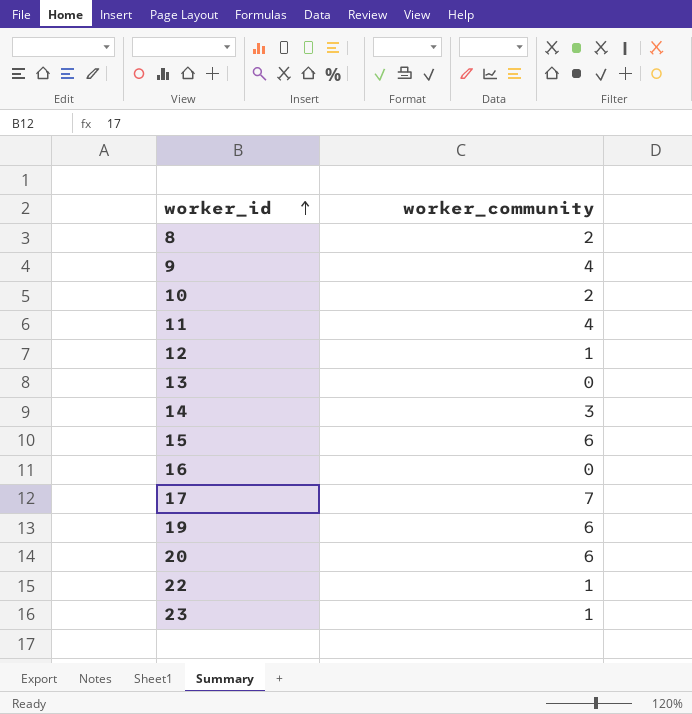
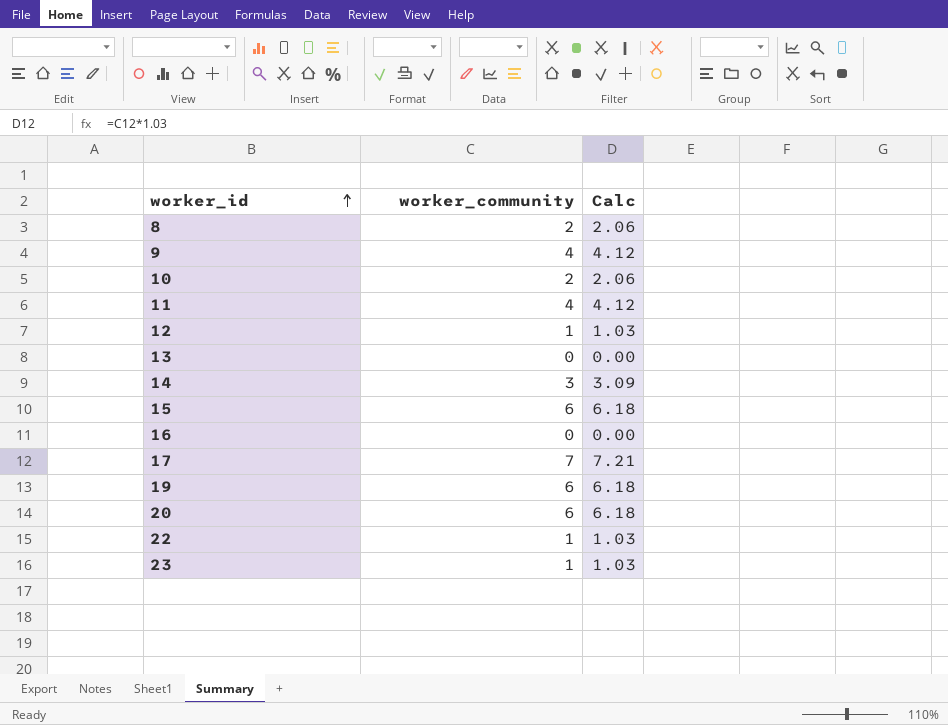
column Calc | formula: none -> [worker_community] * 1.03

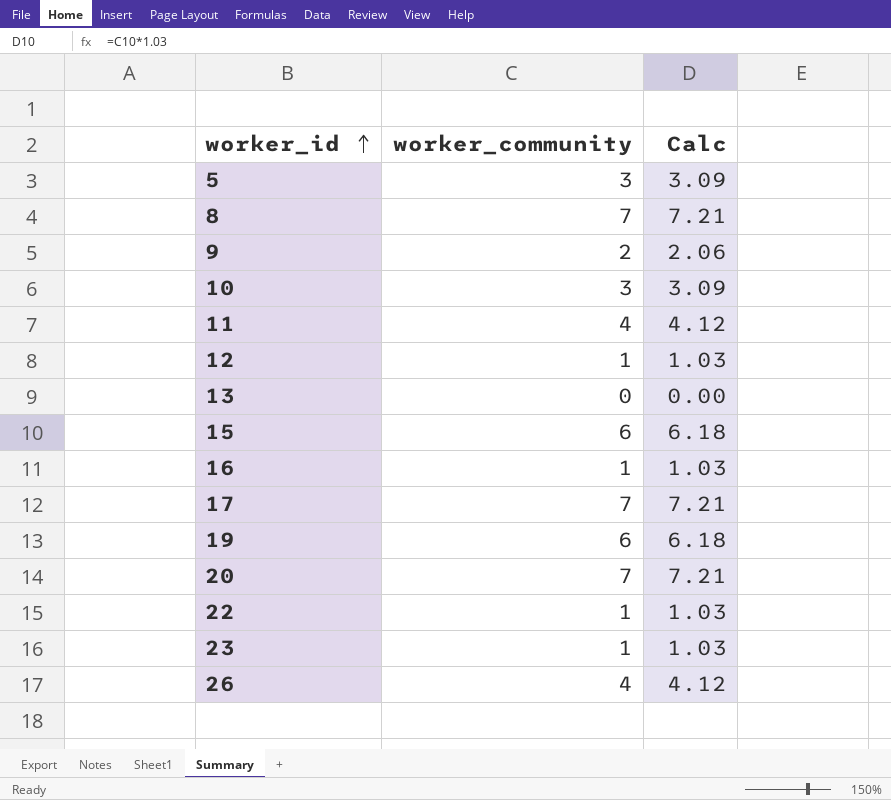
row 14: 3 | 3.09 -> none
row 5: none -> 3 | 3.09
8 | worker_community: 2 -> 7
8 | Calc: 2.06 -> 7.21
9 | worker_community: 4 -> 2
9 | Calc: 4.12 -> 2.06
10 | worker_community: 2 -> 3
10 | Calc: 2.06 -> 3.09
16 | worker_community: 0 -> 1
16 | Calc: 0.00 -> 1.03
20 | worker_community: 6 -> 7
20 | Calc: 6.18 -> 7.21
row 26: none -> 4 | 4.12

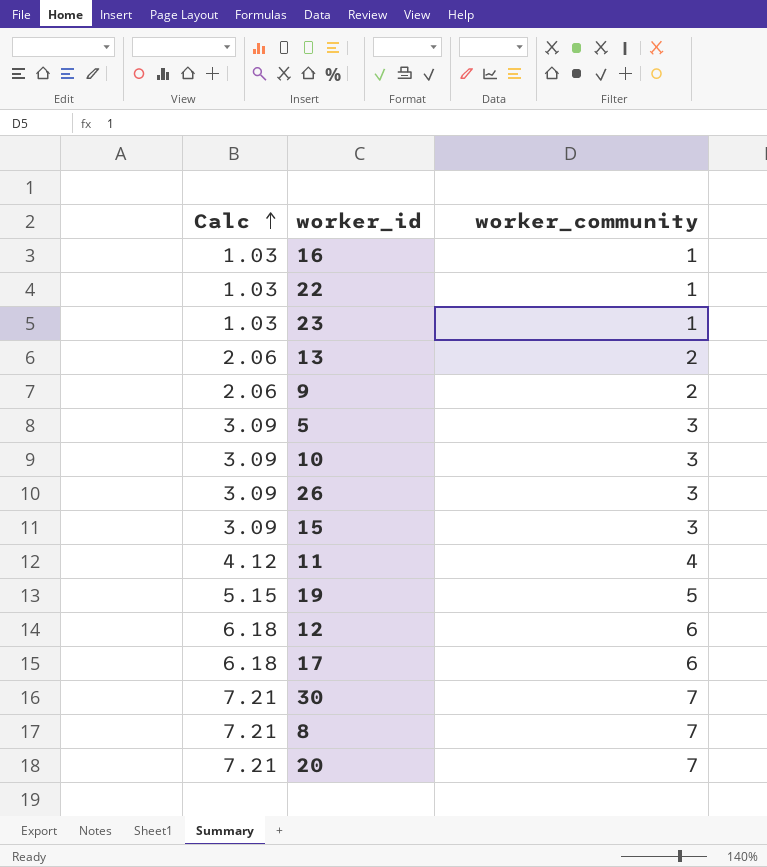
row order: worker_id ascending -> Calc ascending
column Calc | position: 3 -> 1
13 | Calc: 0.00 -> 2.06
13 | worker_community: 0 -> 2
26 | Calc: 4.12 -> 3.09
26 | worker_community: 4 -> 3
15 | Calc: 6.18 -> 3.09
15 | worker_community: 6 -> 3
19 | Calc: 6.18 -> 5.15
19 | worker_community: 6 -> 5
12 | Calc: 1.03 -> 6.18
12 | worker_community: 1 -> 6
17 | Calc: 7.21 -> 6.18
17 | worker_community: 7 -> 6
row 30: none -> 7.21 | 7

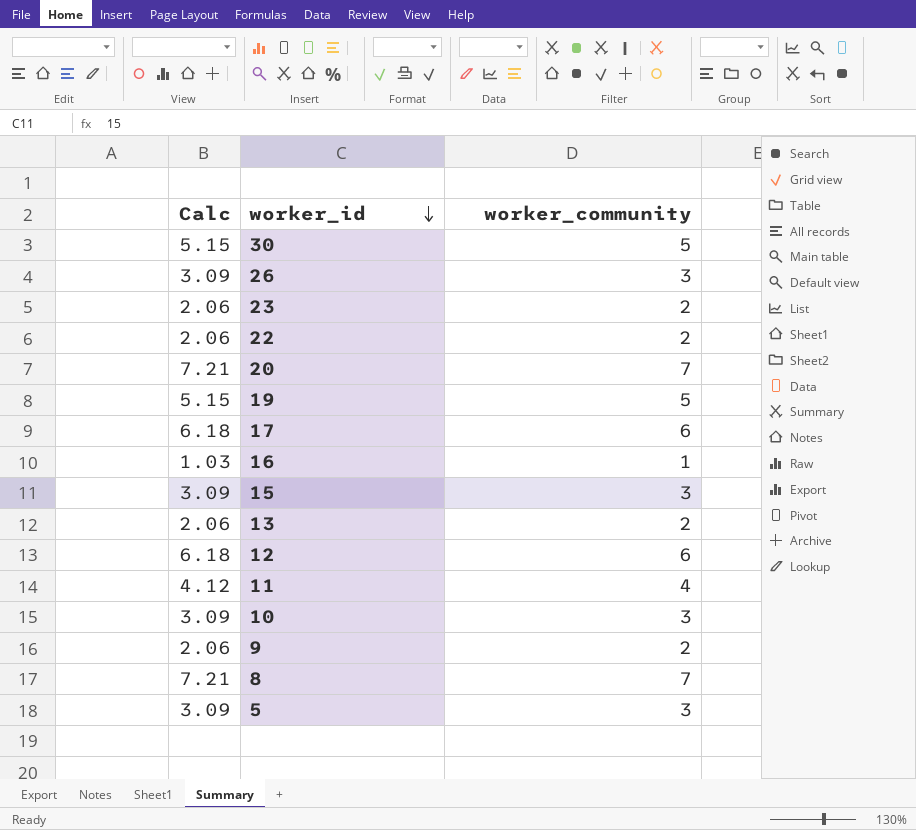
row order: Calc ascending -> worker_id descending
30 | Calc: 7.21 -> 5.15
30 | worker_community: 7 -> 5
23 | Calc: 1.03 -> 2.06
23 | worker_community: 1 -> 2
22 | Calc: 1.03 -> 2.06
22 | worker_community: 1 -> 2

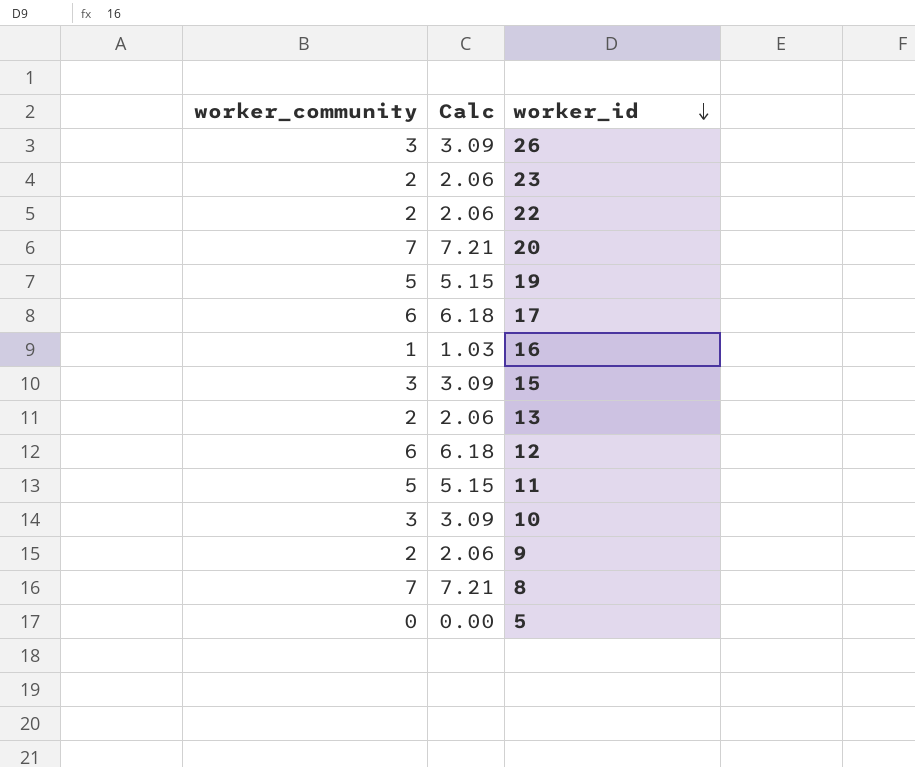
column worker_community | position: 3 -> 1
row 30: 5.15 | 5 -> none
11 | worker_community: 4 -> 5
11 | Calc: 4.12 -> 5.15
5 | worker_community: 3 -> 0
5 | Calc: 3.09 -> 0.00

